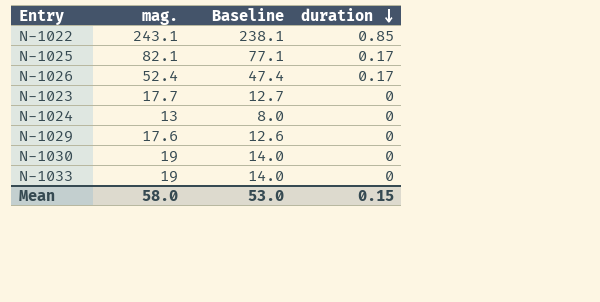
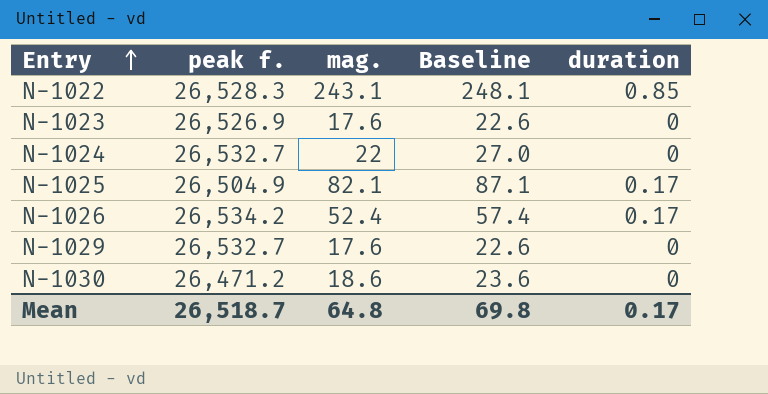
row order: duration descending -> Entry ascending
column peak f. | position: none -> 2
column Baseline | formula: [mag.] - 5 -> [mag.] + 5
row N-1033: 19 | 14.0 | 0 -> none
N-1023 | mag.: 17.7 -> 17.6
N-1024 | mag.: 13 -> 22
N-1030 | mag.: 19 -> 18.6
Mean | mag.: 58.0 -> 64.8
Mean | Baseline: 53.0 -> 69.8
Mean | duration: 0.15 -> 0.17

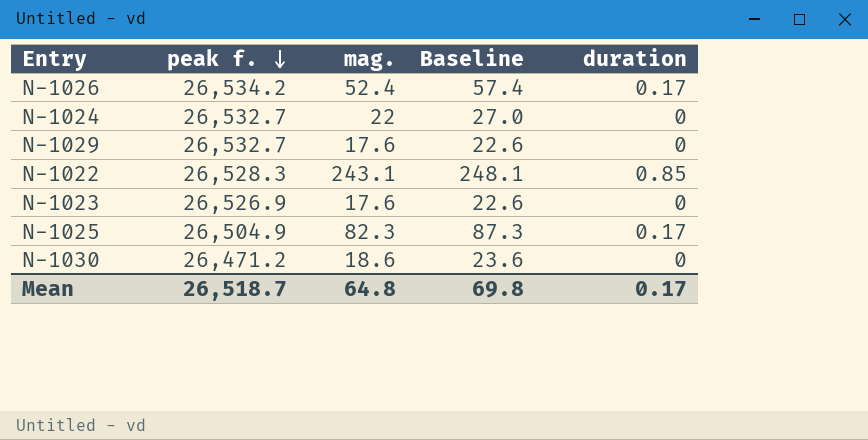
row order: Entry ascending -> peak f. descending
N-1025 | mag.: 82.1 -> 82.3
N-1025 | Baseline: 87.1 -> 87.3

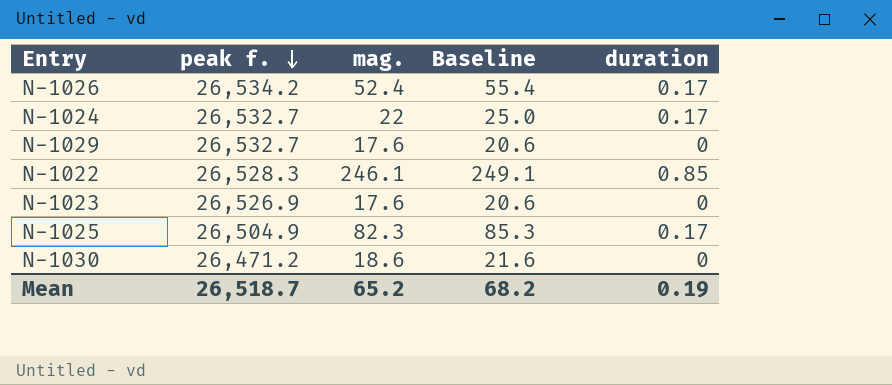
column Baseline | formula: [mag.] + 5 -> [mag.] + 3
N-1024 | duration: 0 -> 0.17
N-1022 | mag.: 243.1 -> 246.1
Mean | mag.: 64.8 -> 65.2
Mean | Baseline: 69.8 -> 68.2
Mean | duration: 0.17 -> 0.19

